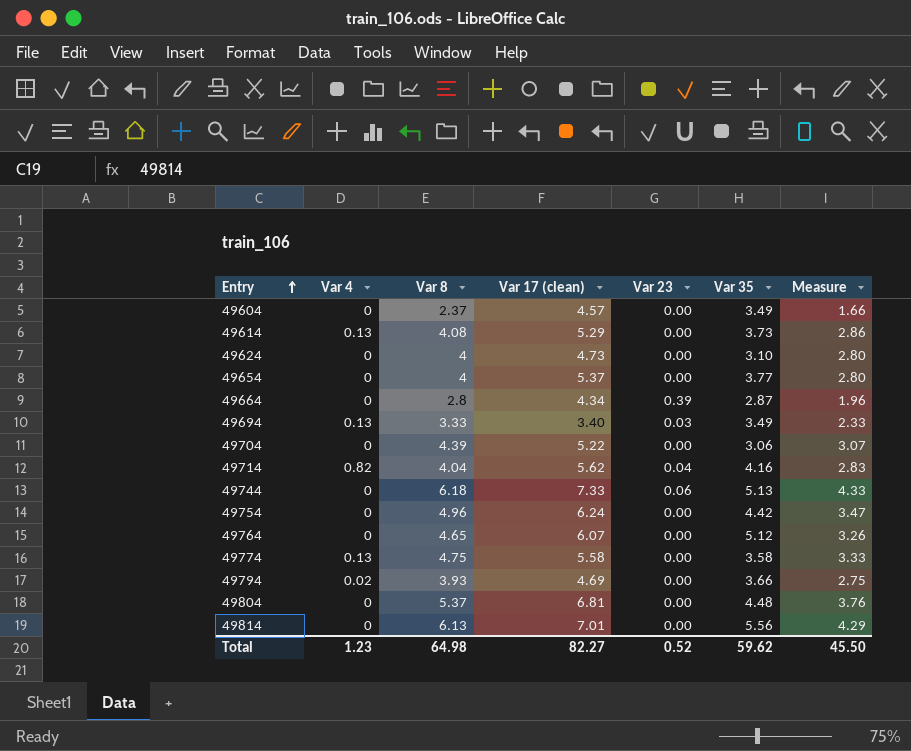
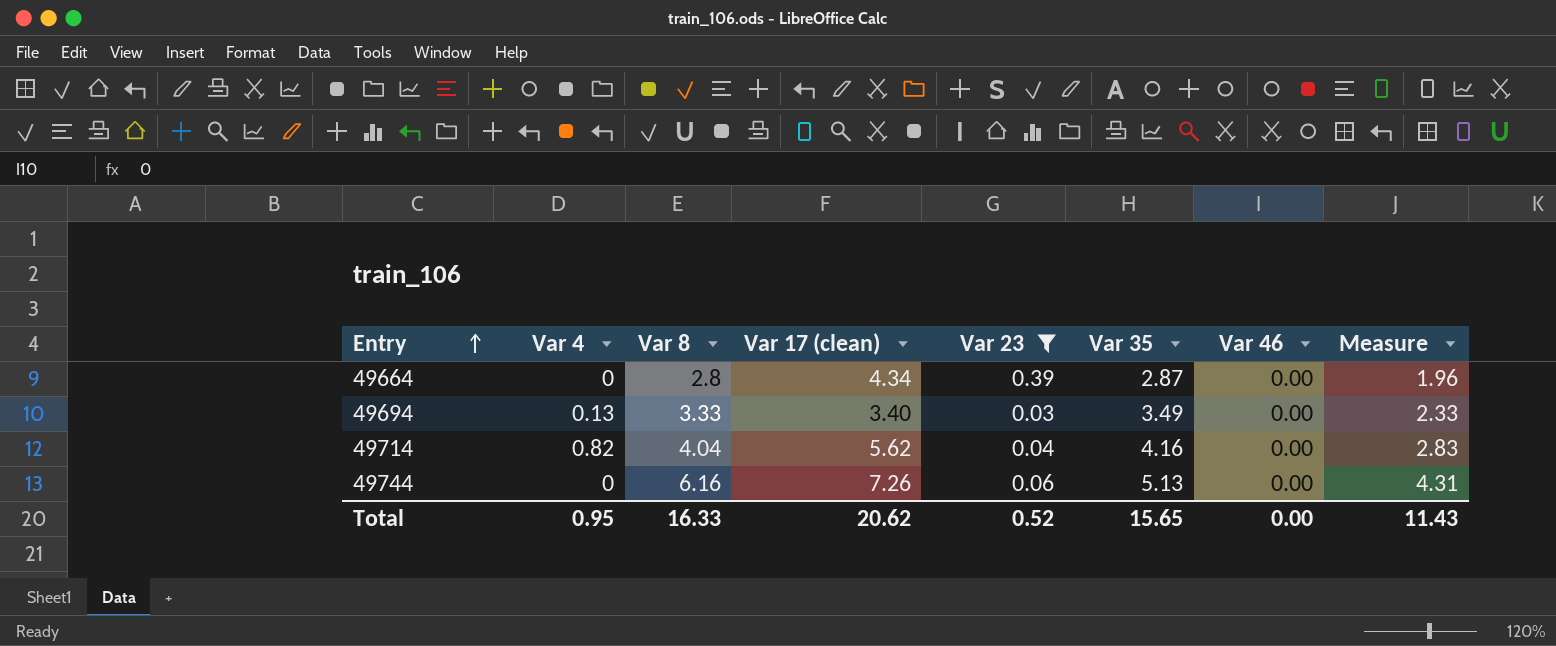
filter: none -> Var 23 != 0.00
column Var 46 | position: none -> 7
49744 | Var 8: 6.18 -> 6.16
49744 | Var 17 (clean): 7.33 -> 7.26
49744 | Measure: 4.33 -> 4.31
Total | Var 4: 1.23 -> 0.95
Total | Var 8: 64.98 -> 16.33
Total | Var 17 (clean): 82.27 -> 20.62
Total | Var 35: 59.62 -> 15.65
Total | Measure: 45.50 -> 11.43

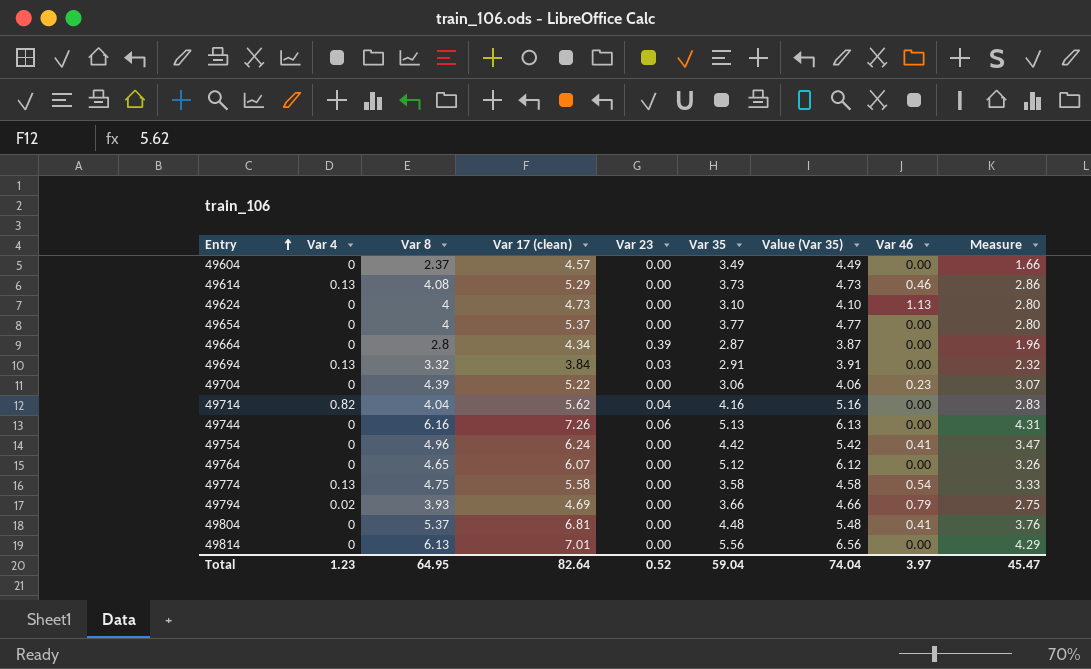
filter: Var 23 != 0.00 -> none
column Value (Var 35) | formula: none -> [Var 35] + 1
49694 | Var 8: 3.33 -> 3.32
49694 | Var 17 (clean): 3.40 -> 3.84
49694 | Var 35: 3.49 -> 2.91
49694 | Measure: 2.33 -> 2.32
Total | Var 4: 0.95 -> 1.23
Total | Var 8: 16.33 -> 64.95
Total | Var 17 (clean): 20.62 -> 82.64
Total | Var 35: 15.65 -> 59.04
Total | Var 46: 0.00 -> 3.97
Total | Measure: 11.43 -> 45.47

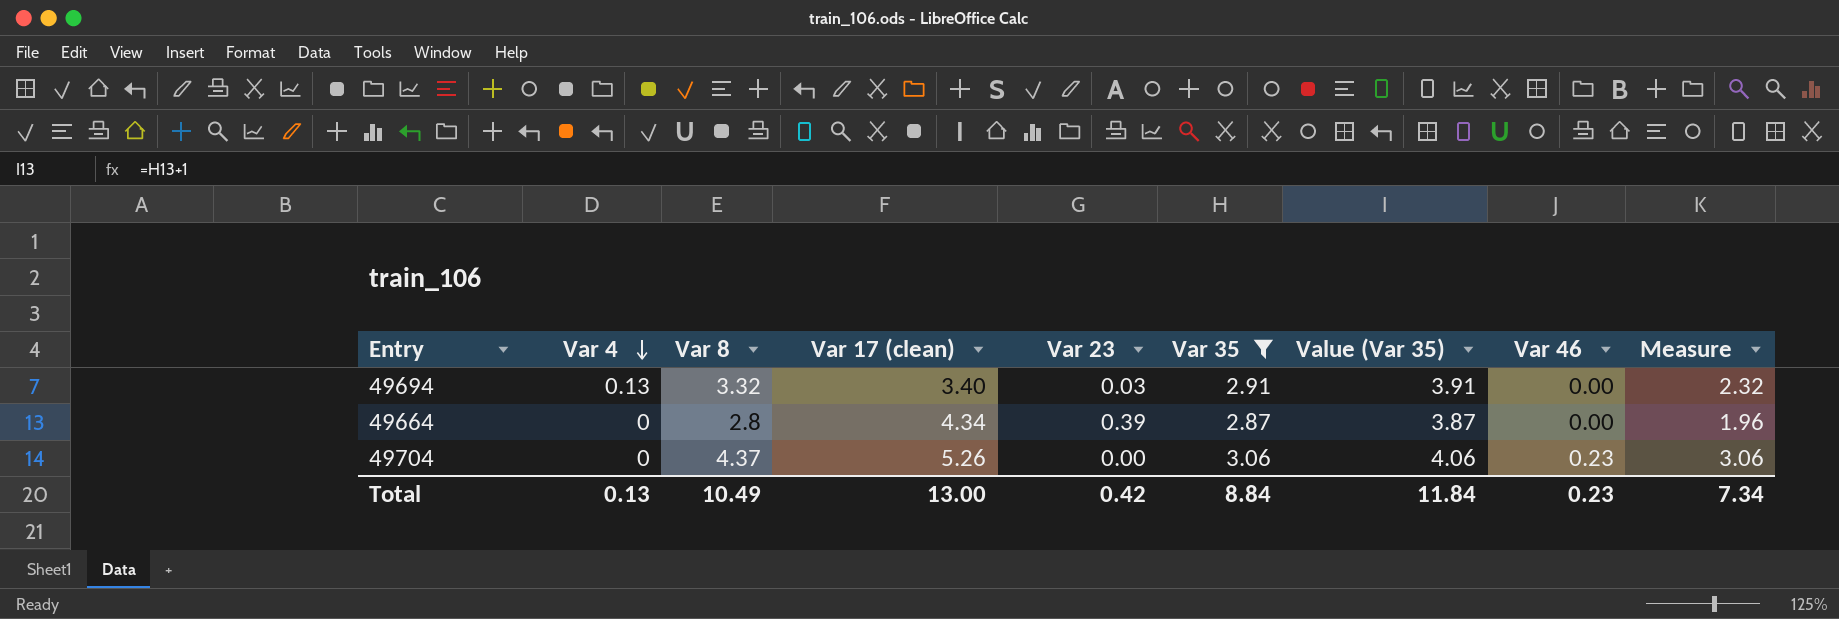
filter: none -> Var 35 <= 3.06
row order: Entry ascending -> Var 4 descending
49694 | Var 17 (clean): 3.84 -> 3.40
49704 | Var 8: 4.39 -> 4.37
49704 | Var 17 (clean): 5.22 -> 5.26
49704 | Measure: 3.07 -> 3.06
Total | Var 4: 1.23 -> 0.13
Total | Var 8: 64.95 -> 10.49
Total | Var 17 (clean): 82.64 -> 13.00
Total | Var 23: 0.52 -> 0.42
Total | Var 35: 59.04 -> 8.84
Total | Value (Var 35): 74.04 -> 11.84
Total | Var 46: 3.97 -> 0.23
Total | Measure: 45.47 -> 7.34

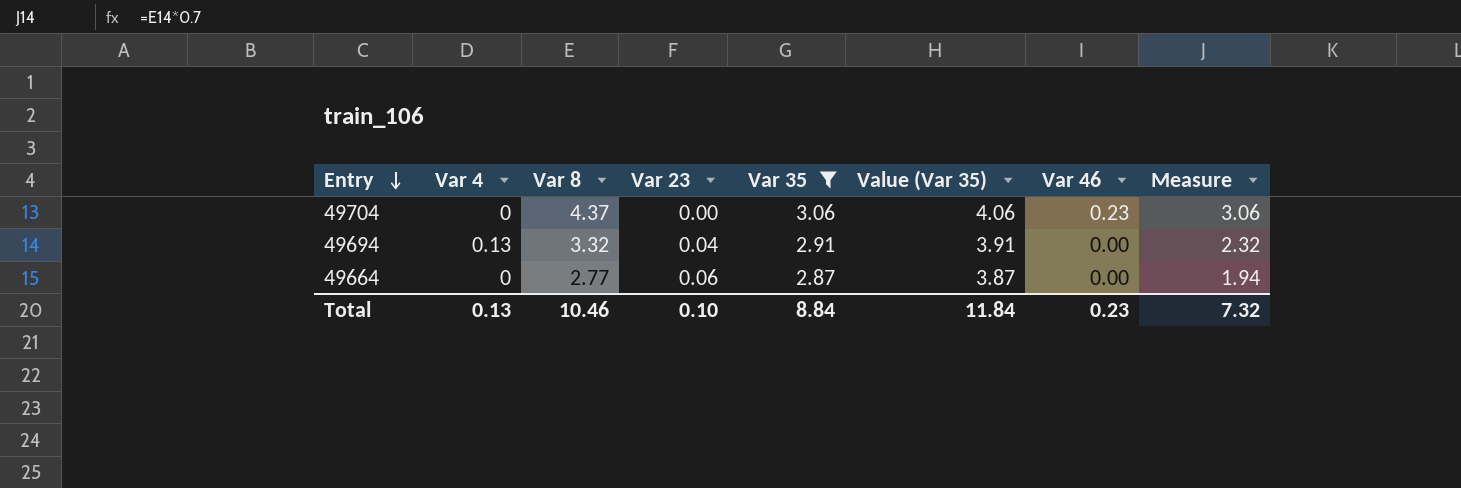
row order: Var 4 descending -> Entry descending
column Var 17 (clean) | position: 4 -> none
49694 | Var 23: 0.03 -> 0.04
49664 | Var 8: 2.8 -> 2.77
49664 | Var 23: 0.39 -> 0.06
49664 | Measure: 1.96 -> 1.94
Total | Var 8: 10.49 -> 10.46
Total | Var 23: 0.42 -> 0.10
Total | Measure: 7.34 -> 7.32

